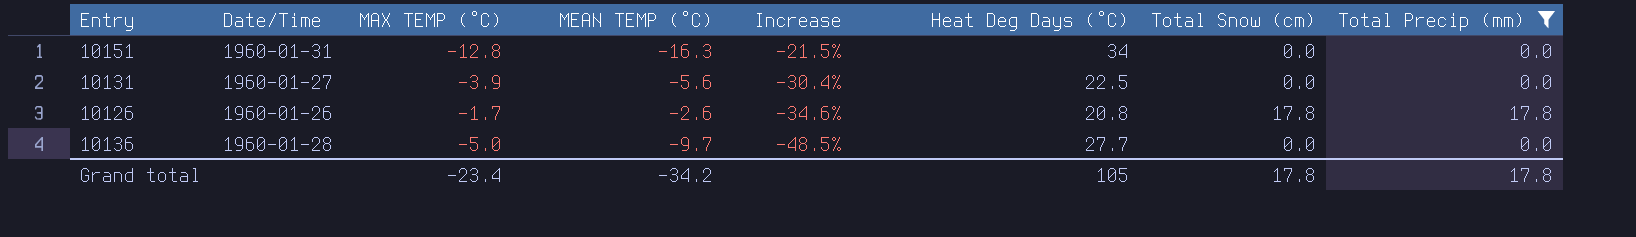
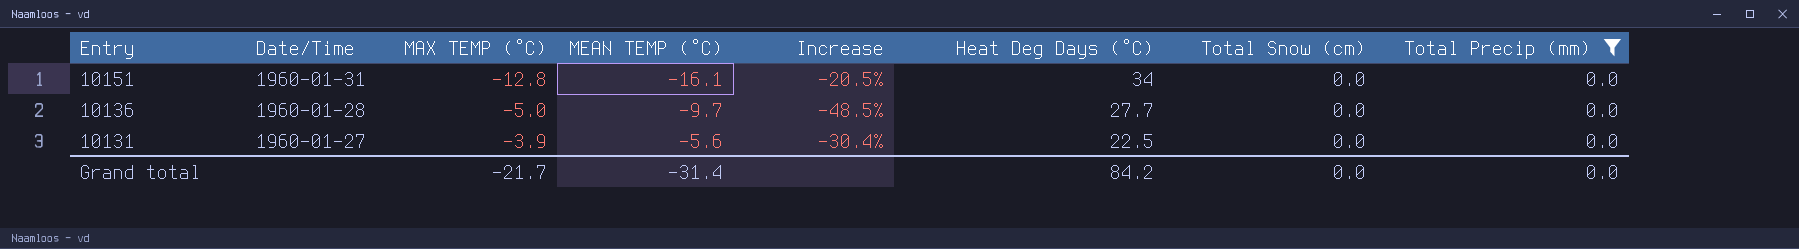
row order: Increase descending -> Entry descending
row 10126: 1960-01-26 | -1.7 | -2.6 | -34.6% | 20.8 | 17.8 | 17.8 -> none
10151 | MEAN TEMP (°C): -16.3 -> -16.1
10151 | Increase: -21.5% -> -20.5%
Grand total | MAX TEMP (°C): -23.4 -> -21.7
Grand total | MEAN TEMP (°C): -34.2 -> -31.4
Grand total | Heat Deg Days (°C): 105 -> 84.2
Grand total | Total Snow (cm): 17.8 -> 0.0
Grand total | Total Precip (mm): 17.8 -> 0.0

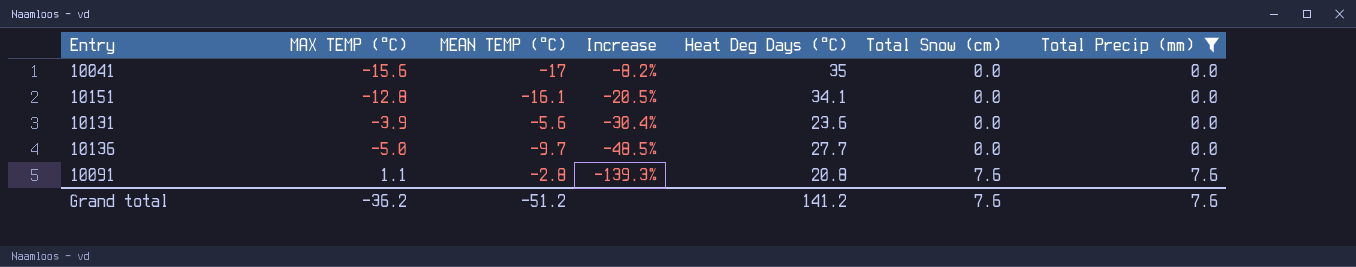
row order: Entry descending -> Increase descending
column Date/Time | position: 2 -> none
row 10041: none -> -15.6 | -17 | -8.2% | 35 | 0.0 | 0.0
10151 | Heat Deg Days (°C): 34 -> 34.1
10131 | Heat Deg Days (°C): 22.5 -> 23.6
row 10091: none -> 1.1 | -2.8 | -139.3% | 20.8 | 7.6 | 7.6
Grand total | MAX TEMP (°C): -21.7 -> -36.2
Grand total | MEAN TEMP (°C): -31.4 -> -51.2
Grand total | Heat Deg Days (°C): 84.2 -> 141.2
Grand total | Total Snow (cm): 0.0 -> 7.6
Grand total | Total Precip (mm): 0.0 -> 7.6

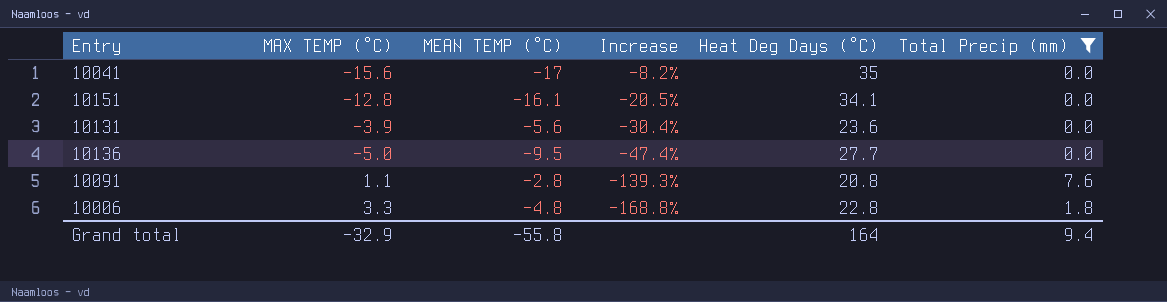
column Total Snow (cm) | position: 6 -> none
10136 | MEAN TEMP (°C): -9.7 -> -9.5
10136 | Increase: -48.5% -> -47.4%
row 10006: none -> 3.3 | -4.8 | -168.8% | 22.8 | 1.8
Grand total | MAX TEMP (°C): -36.2 -> -32.9
Grand total | MEAN TEMP (°C): -51.2 -> -55.8
Grand total | Heat Deg Days (°C): 141.2 -> 164
Grand total | Total Precip (mm): 7.6 -> 9.4

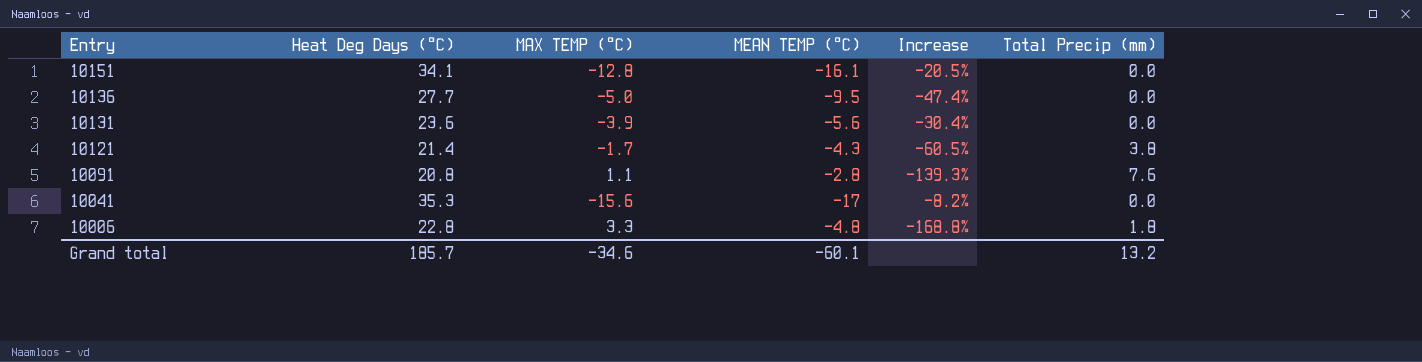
filter: Total Precip (mm) != 3.8 -> none
row order: Increase descending -> Entry descending
column Heat Deg Days (°C) | position: 5 -> 2
10041 | Heat Deg Days (°C): 35 -> 35.3
Grand total | Heat Deg Days (°C): 164 -> 185.7
Grand total | MAX TEMP (°C): -32.9 -> -34.6
Grand total | MEAN TEMP (°C): -55.8 -> -60.1
Grand total | Total Precip (mm): 9.4 -> 13.2

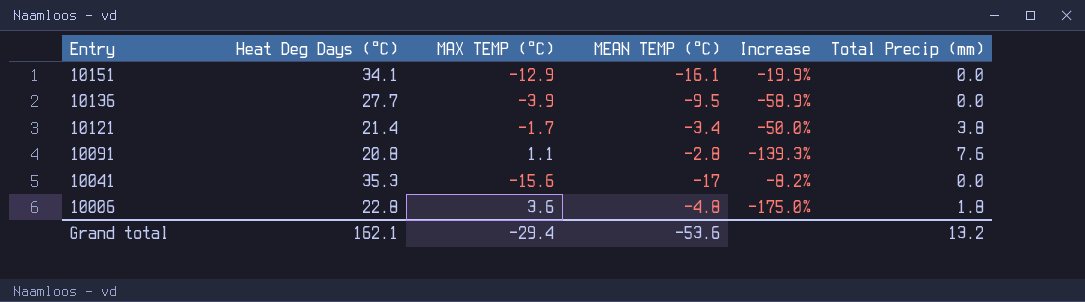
row 10131: 23.6 | -3.9 | -5.6 | -30.4% | 0.0 -> none
10151 | MAX TEMP (°C): -12.8 -> -12.9
10151 | Increase: -20.5% -> -19.9%
10136 | MAX TEMP (°C): -5.0 -> -3.9
10136 | Increase: -47.4% -> -58.9%
10121 | MEAN TEMP (°C): -4.3 -> -3.4
10121 | Increase: -60.5% -> -50.0%
10006 | MAX TEMP (°C): 3.3 -> 3.6
10006 | Increase: -168.8% -> -175.0%
Grand total | Heat Deg Days (°C): 185.7 -> 162.1
Grand total | MAX TEMP (°C): -34.6 -> -29.4
Grand total | MEAN TEMP (°C): -60.1 -> -53.6

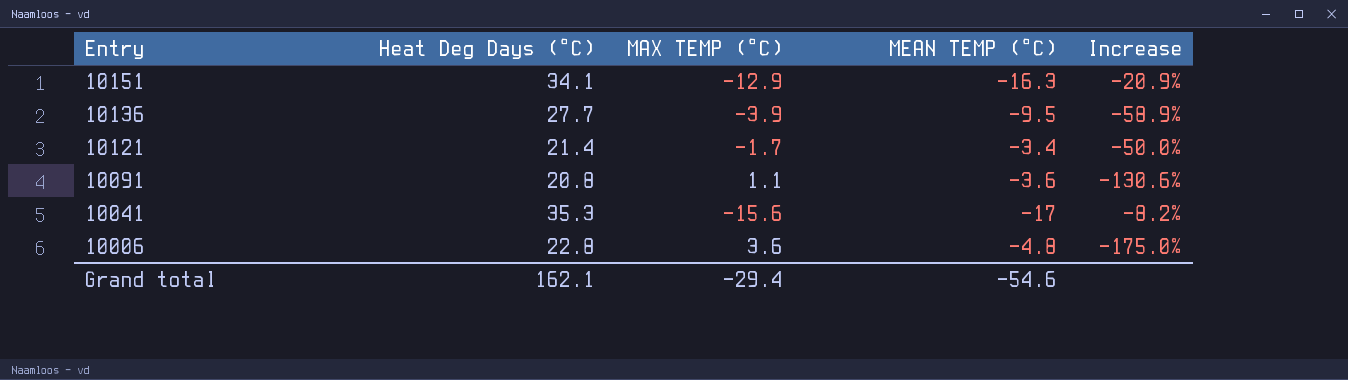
column Total Precip (mm) | position: 6 -> none
10151 | MEAN TEMP (°C): -16.1 -> -16.3
10151 | Increase: -19.9% -> -20.9%
10091 | MEAN TEMP (°C): -2.8 -> -3.6
10091 | Increase: -139.3% -> -130.6%
Grand total | MEAN TEMP (°C): -53.6 -> -54.6

